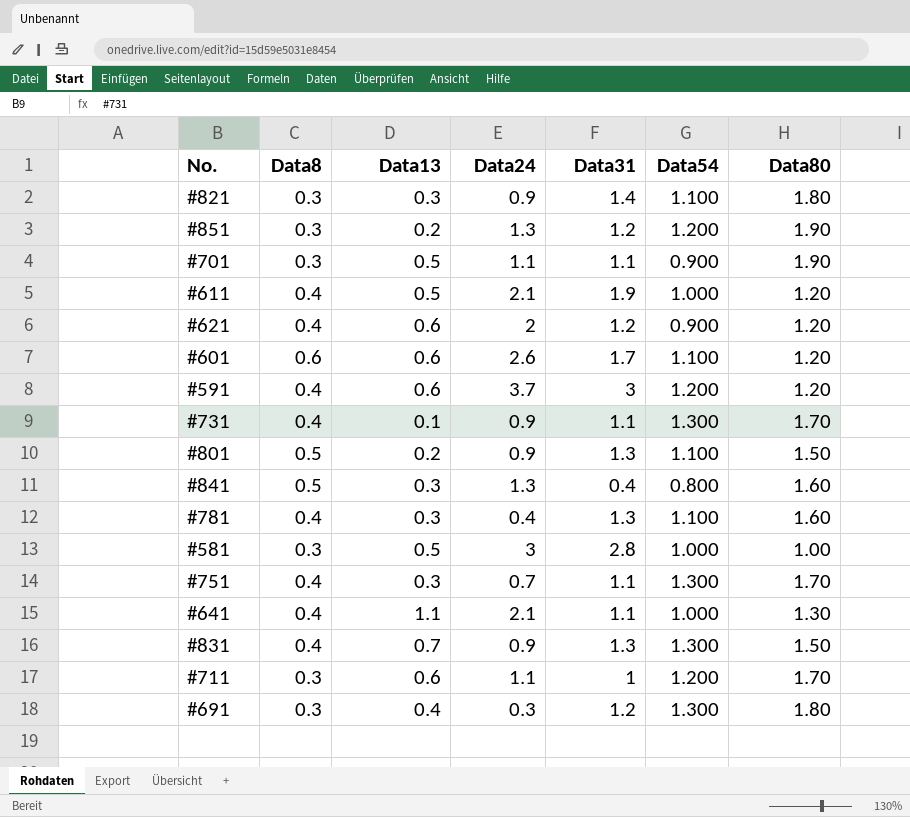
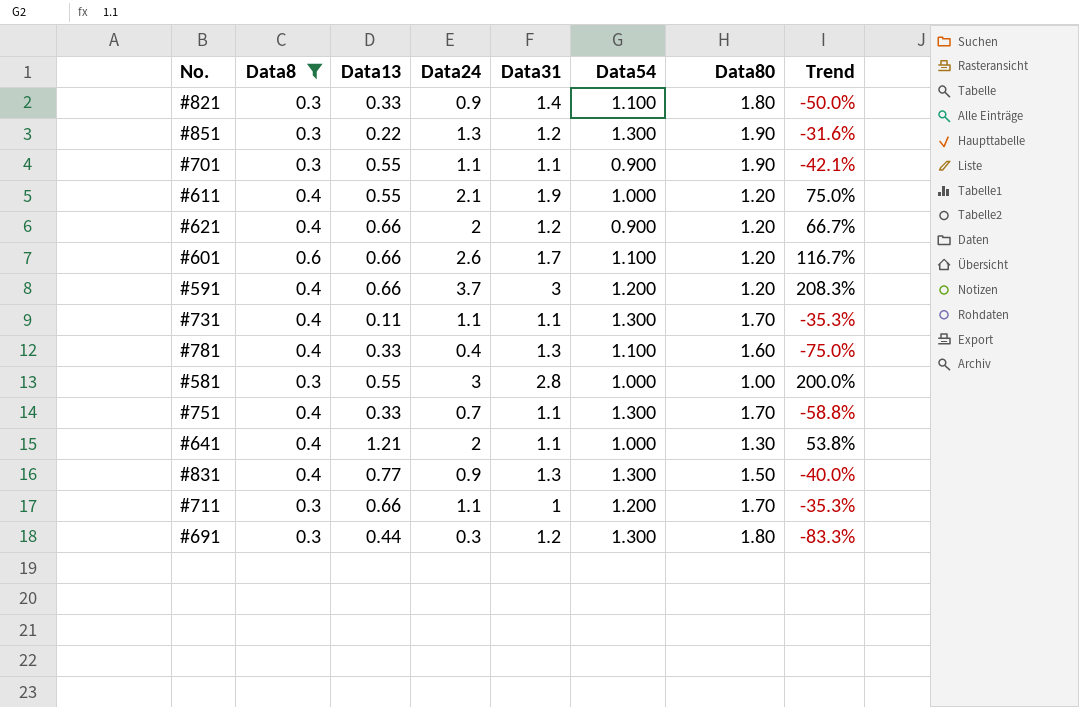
filter: none -> Data8 != 0.5
column Trend | formula: none -> ([Data24] - [Data80]) / [Data80]
#821 | Data13: 0.3 -> 0.33
#851 | Data13: 0.2 -> 0.22
#851 | Data54: 1.200 -> 1.300
#701 | Data13: 0.5 -> 0.55
#611 | Data13: 0.5 -> 0.55
#621 | Data13: 0.6 -> 0.66
#601 | Data13: 0.6 -> 0.66
#591 | Data13: 0.6 -> 0.66
#731 | Data13: 0.1 -> 0.11
#731 | Data24: 0.9 -> 1.1
#781 | Data13: 0.3 -> 0.33
#581 | Data13: 0.5 -> 0.55
#751 | Data13: 0.3 -> 0.33
#641 | Data13: 1.1 -> 1.21
#641 | Data24: 2.1 -> 2
#831 | Data13: 0.7 -> 0.77
#711 | Data13: 0.6 -> 0.66
#691 | Data13: 0.4 -> 0.44

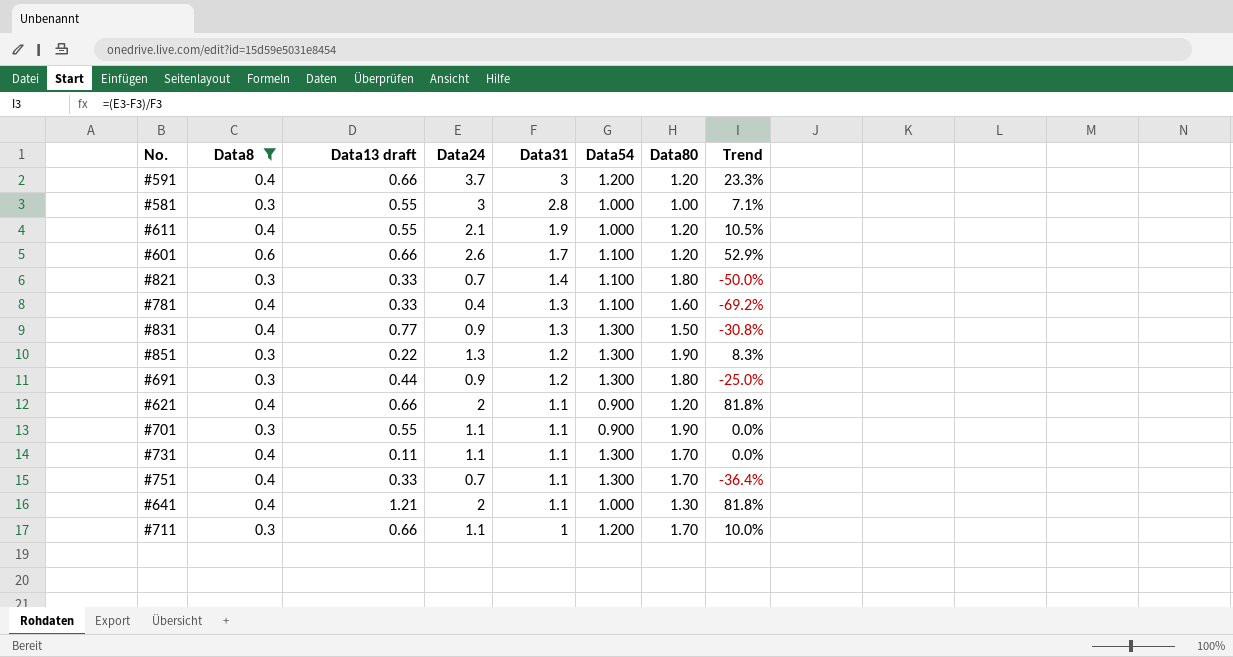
row order: none -> Data31 descending
column name: Data13 -> Data13 draft
column Trend | formula: ([Data24] - [Data80]) / [Data80] -> ([Data24] - [Data31]) / [Data31]
#821 | Data24: 0.9 -> 0.7
#691 | Data24: 0.3 -> 0.9
#621 | Data31: 1.2 -> 1.1

